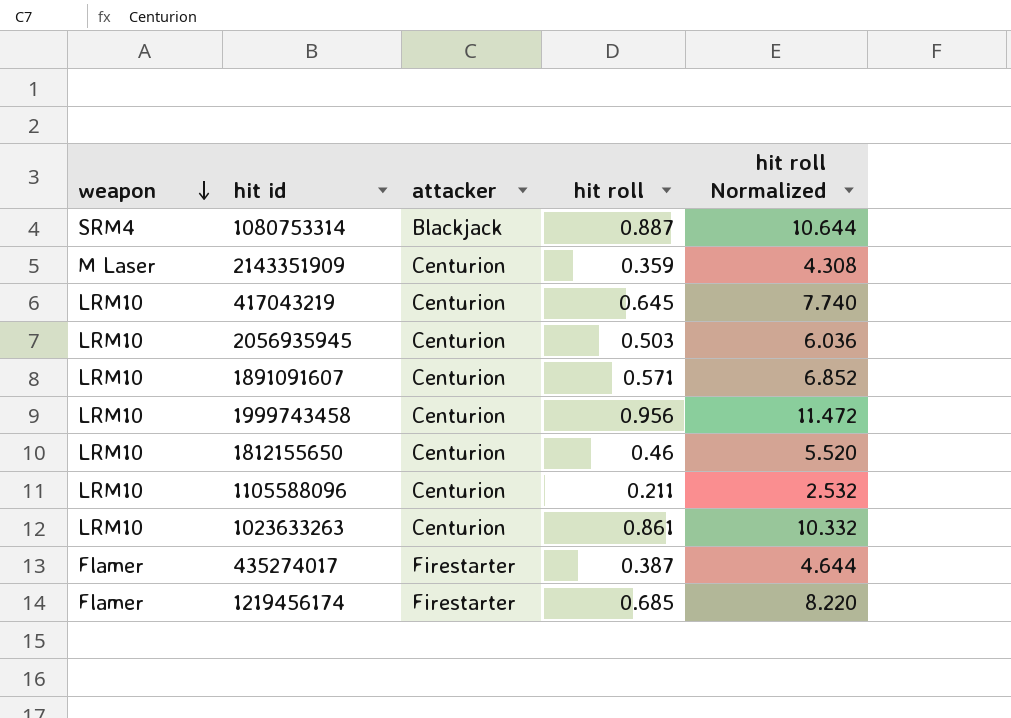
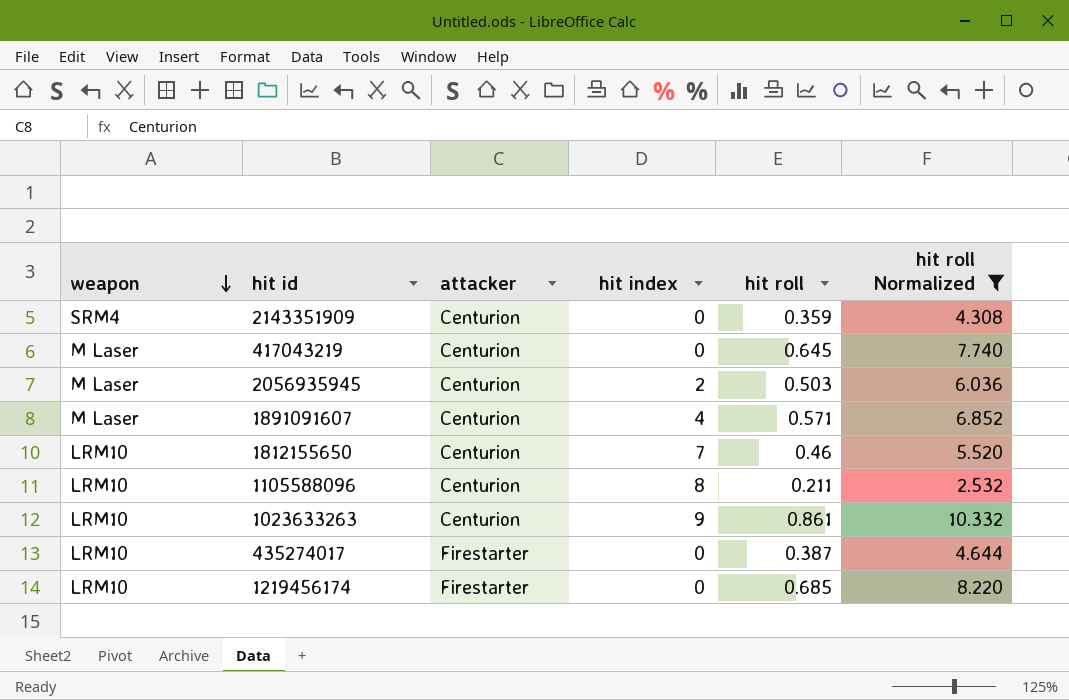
filter: none -> hit roll Normalized <= 10.332
column hit index | position: none -> 4
2143351909 | weapon: M Laser -> SRM4
417043219 | weapon: LRM10 -> M Laser
2056935945 | weapon: LRM10 -> M Laser
1891091607 | weapon: LRM10 -> M Laser
435274017 | weapon: Flamer -> LRM10
1219456174 | weapon: Flamer -> LRM10

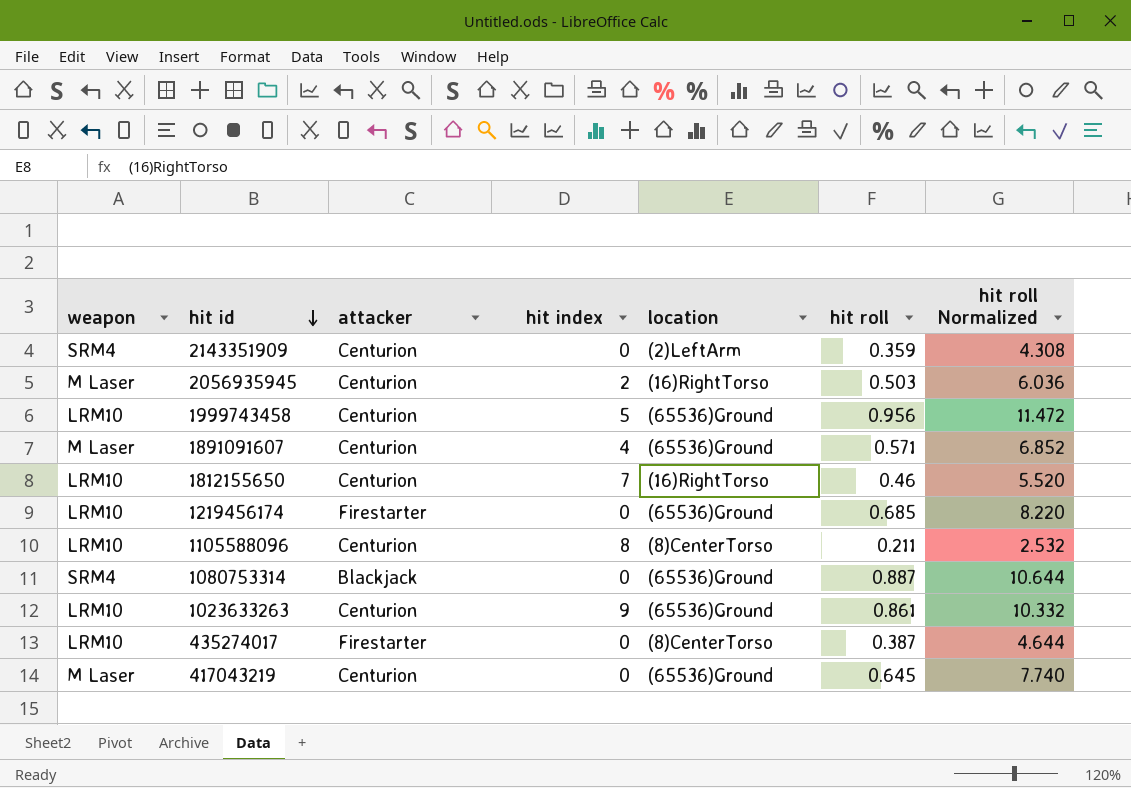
filter: hit roll Normalized <= 10.332 -> none
row order: weapon descending -> hit id descending
column location | position: none -> 5

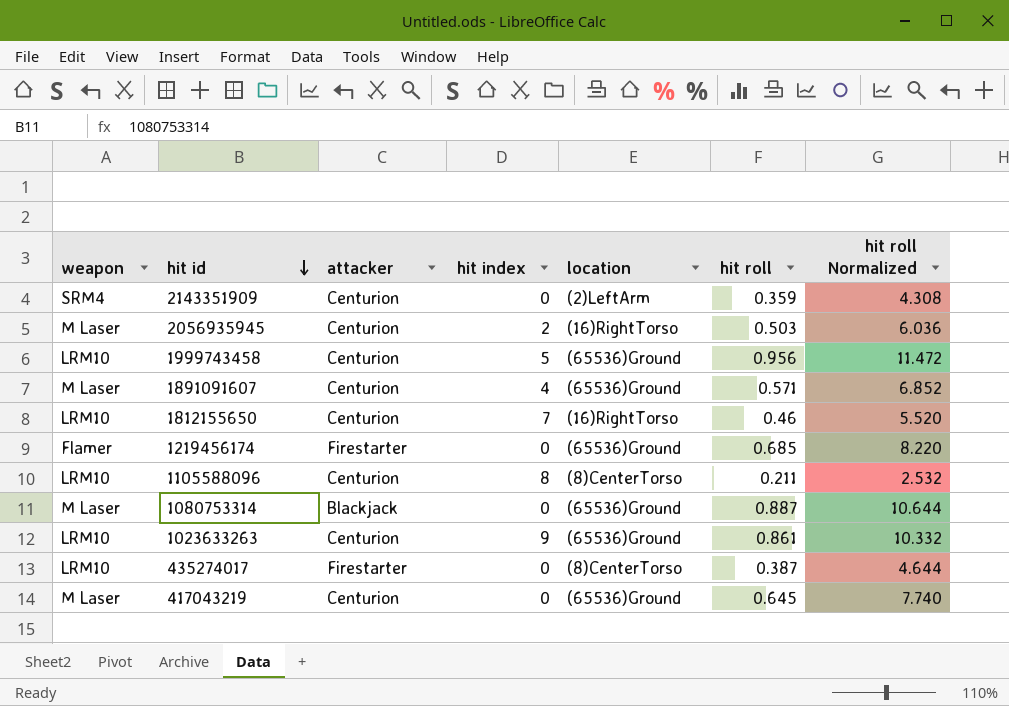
1219456174 | weapon: LRM10 -> Flamer
1080753314 | weapon: SRM4 -> M Laser

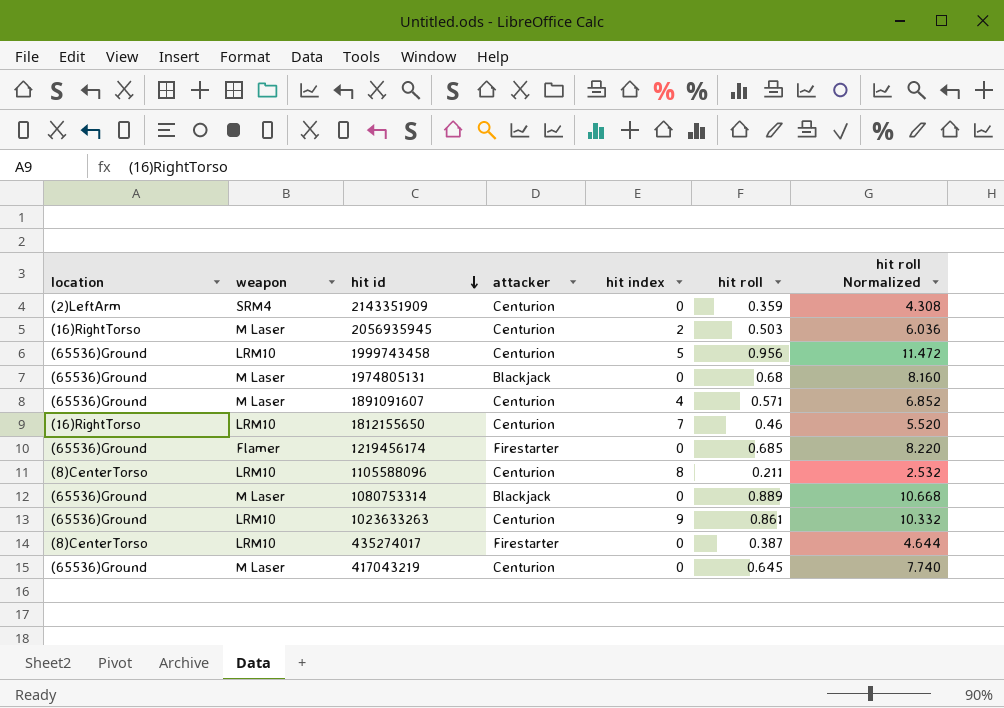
column location | position: 5 -> 1
row 1974805131: none -> (65536)Ground | M Laser | Blackjack | 0 | 0.68 | 8.160
1080753314 | hit roll: 0.887 -> 0.889
1080753314 | hit roll Normalized: 10.644 -> 10.668

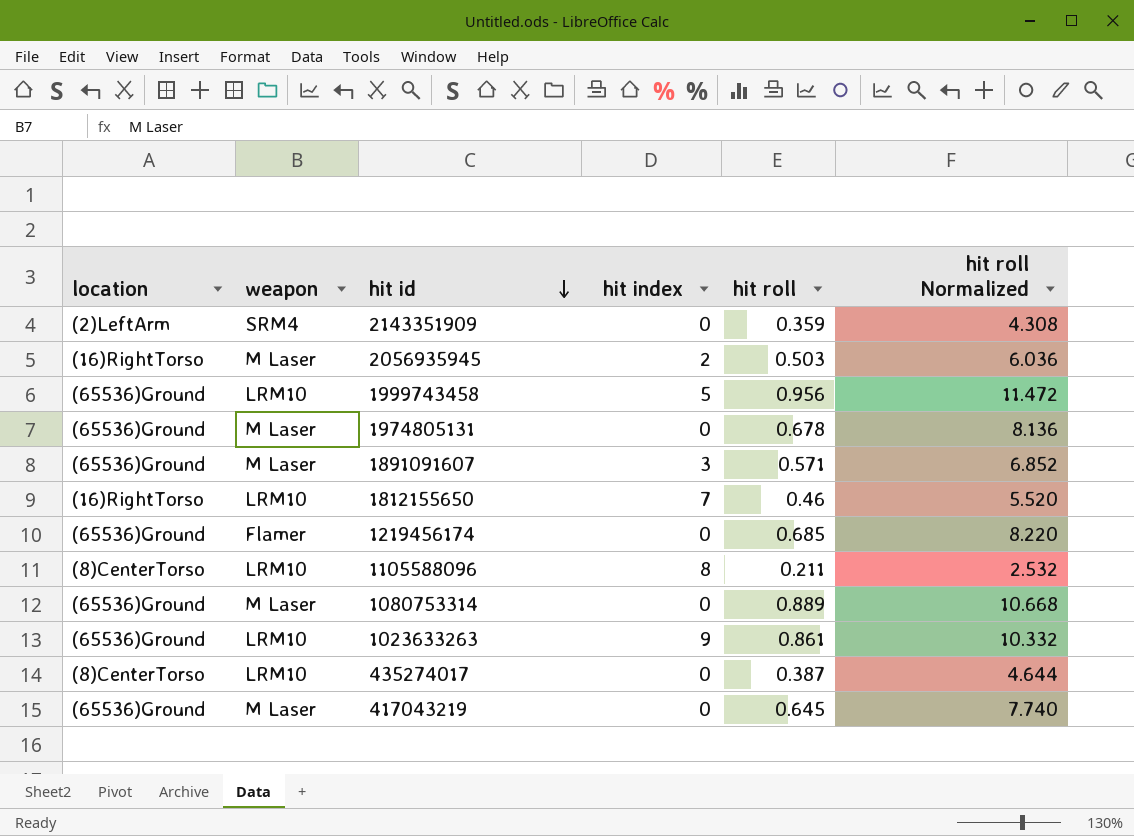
column attacker | position: 4 -> none
1974805131 | hit roll: 0.68 -> 0.678
1974805131 | hit roll Normalized: 8.160 -> 8.136
1891091607 | hit index: 4 -> 3

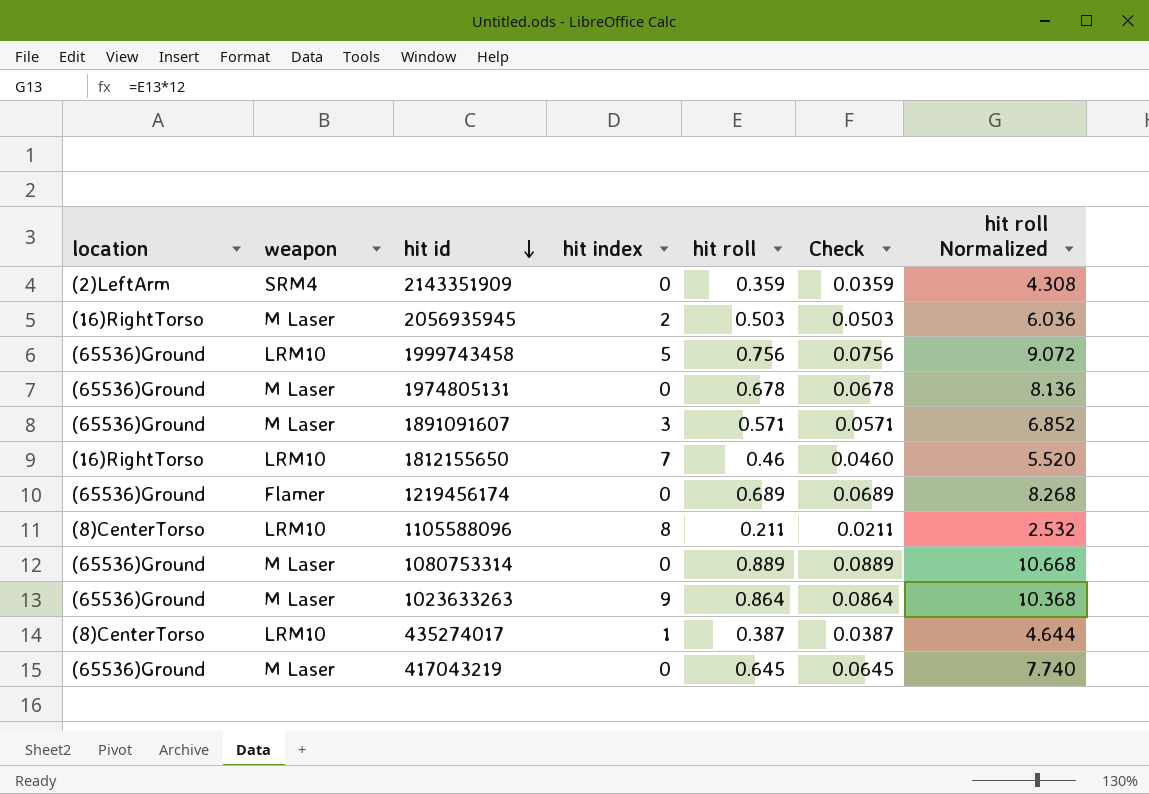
column Check | formula: none -> [hit roll] * 0.1
1999743458 | hit roll: 0.956 -> 0.756
1999743458 | hit roll Normalized: 11.472 -> 9.072
1219456174 | hit roll: 0.685 -> 0.689
1219456174 | hit roll Normalized: 8.220 -> 8.268
1023633263 | weapon: LRM10 -> M Laser
1023633263 | hit roll: 0.861 -> 0.864
1023633263 | hit roll Normalized: 10.332 -> 10.368
435274017 | hit index: 0 -> 1

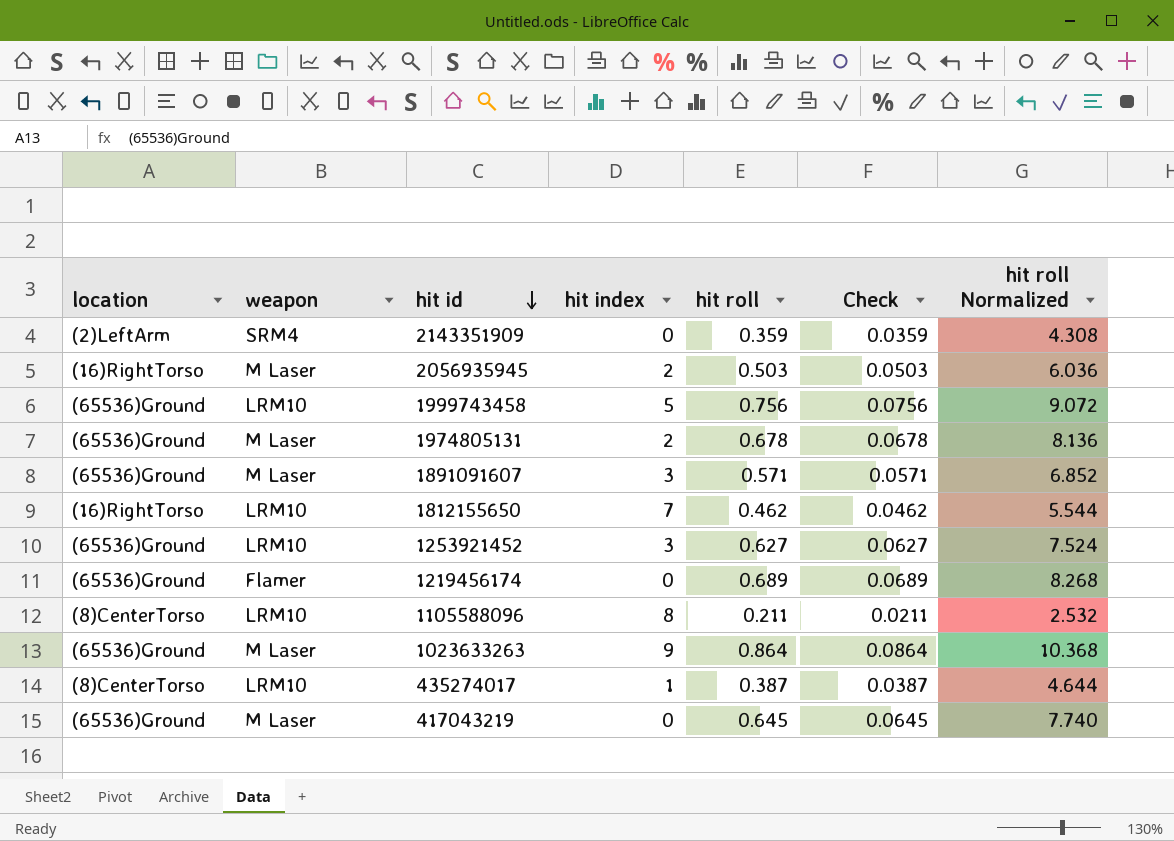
row 1080753314: (65536)Ground | M Laser | 0 | 0.889 | 0.0889 | 10.668 -> none
1974805131 | hit index: 0 -> 2
1812155650 | hit roll: 0.46 -> 0.462
1812155650 | Check: 0.0460 -> 0.0462
1812155650 | hit roll Normalized: 5.520 -> 5.544
row 1253921452: none -> (65536)Ground | LRM10 | 3 | 0.627 | 0.0627 | 7.524

